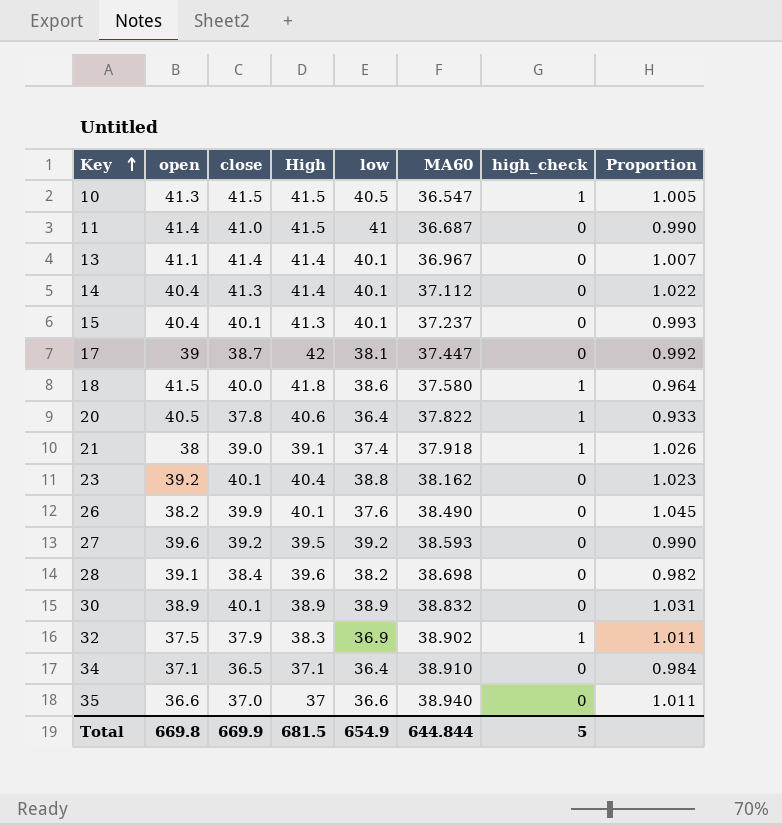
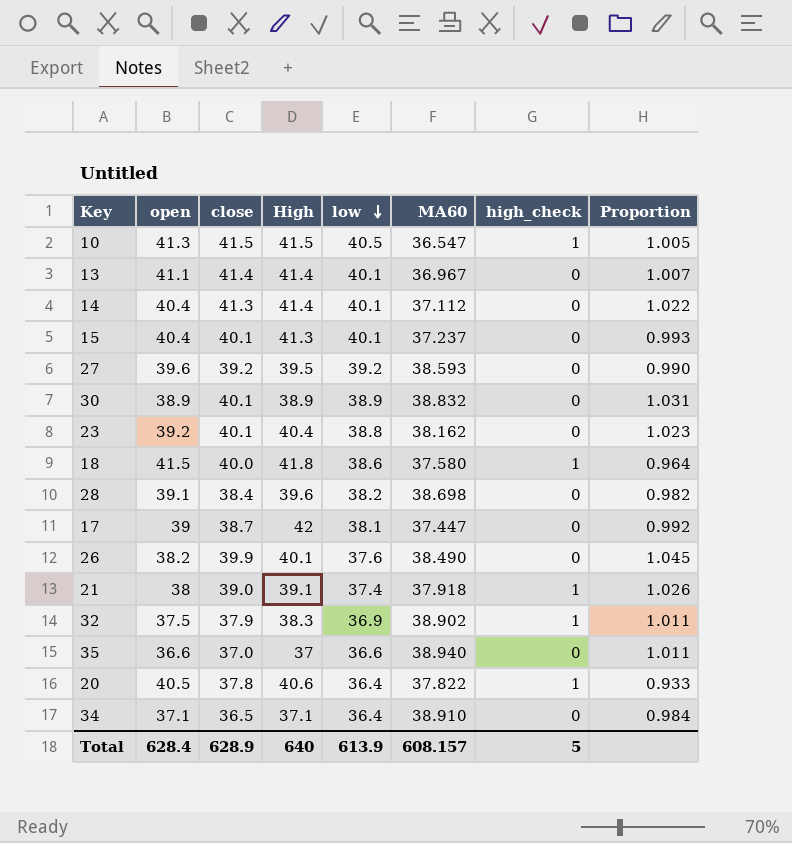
row order: Key ascending -> low descending
row 11: 41.4 | 41.0 | 41.5 | 41 | 36.687 | 0 | 0.990 -> none
Total | open: 669.8 -> 628.4
Total | close: 669.9 -> 628.9
Total | High: 681.5 -> 640
Total | low: 654.9 -> 613.9
Total | MA60: 644.844 -> 608.157

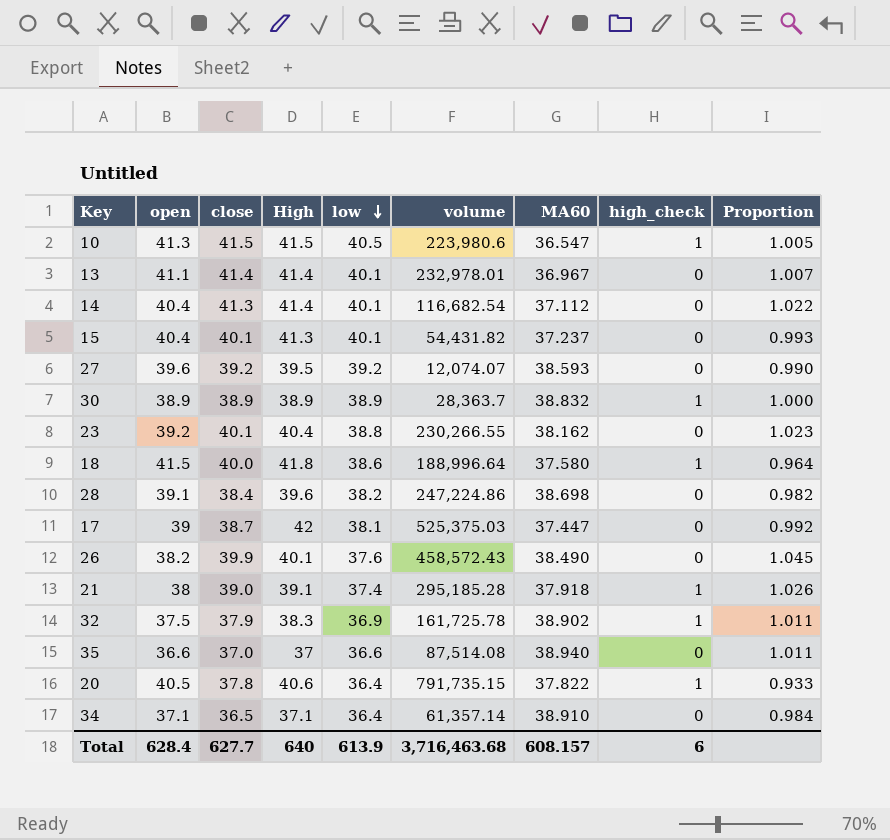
column volume | position: none -> 6
30 | close: 40.1 -> 38.9
30 | high_check: 0 -> 1
30 | Proportion: 1.031 -> 1.000
Total | close: 628.9 -> 627.7
Total | high_check: 5 -> 6

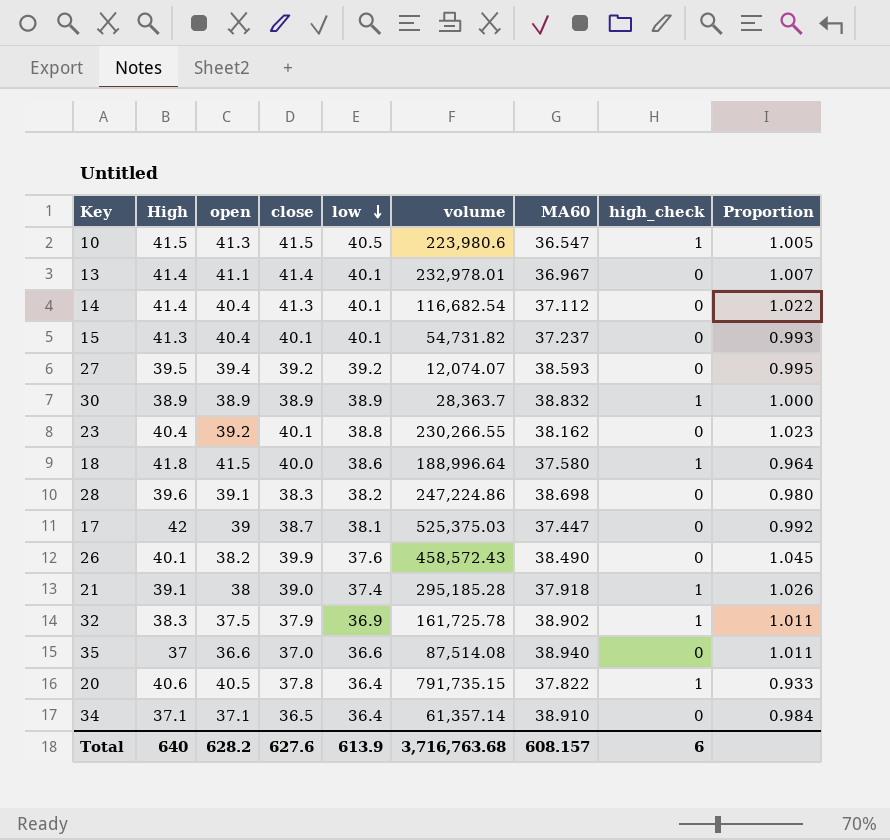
column High | position: 4 -> 2
15 | volume: 54,431.82 -> 54,731.82
27 | open: 39.6 -> 39.4
27 | Proportion: 0.990 -> 0.995
28 | close: 38.4 -> 38.3
28 | Proportion: 0.982 -> 0.980
Total | open: 628.4 -> 628.2
Total | close: 627.7 -> 627.6
Total | volume: 3,716,463.68 -> 3,716,763.68

